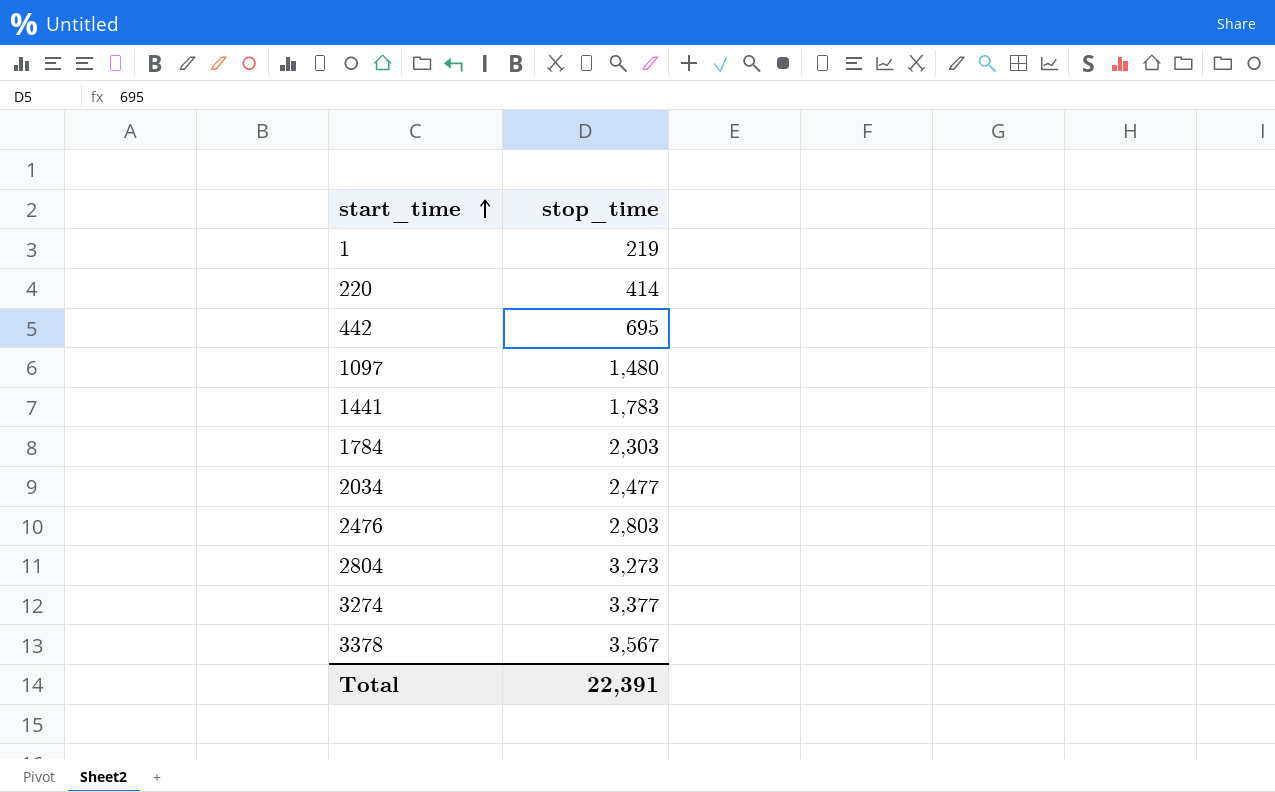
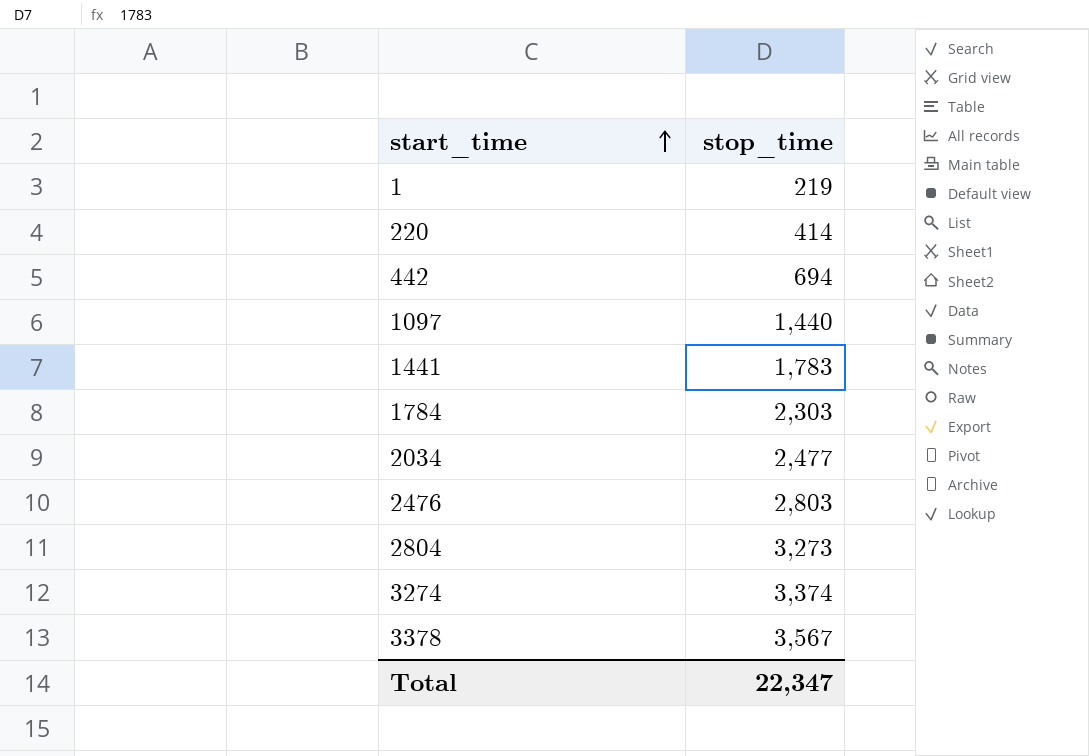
442 | stop_time: 695 -> 694
1097 | stop_time: 1,480 -> 1,440
3274 | stop_time: 3,377 -> 3,374
Total | stop_time: 22,391 -> 22,347

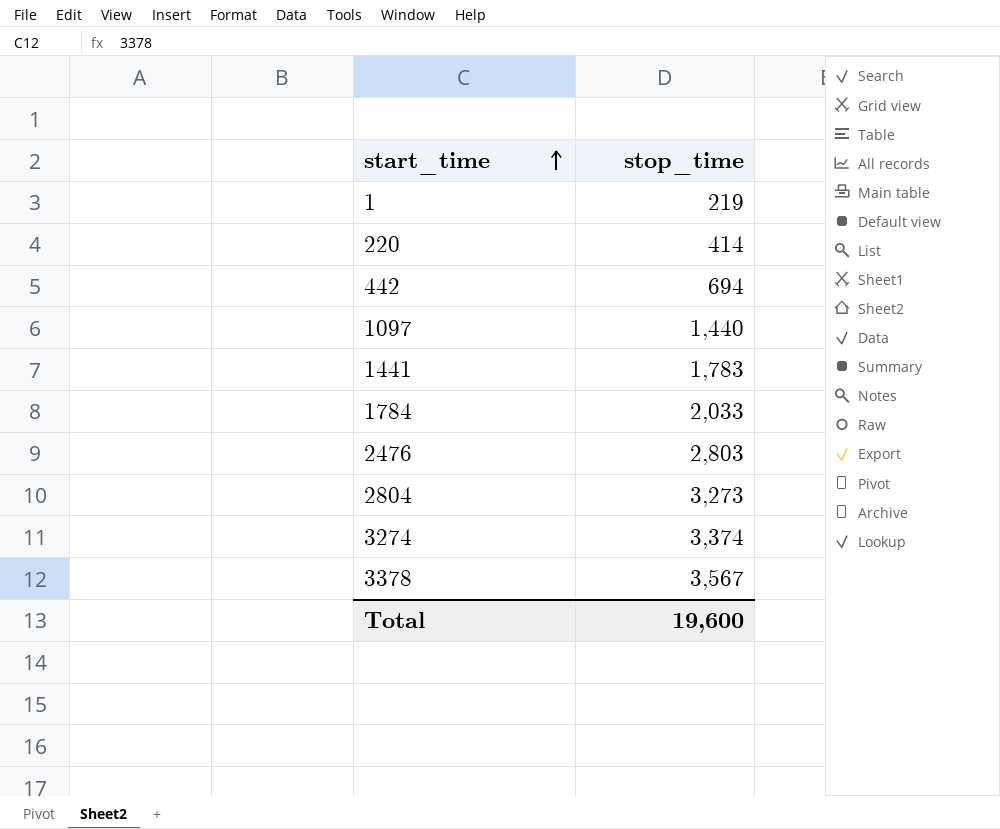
row 2034: 2,477 -> none
1784 | stop_time: 2,303 -> 2,033
Total | stop_time: 22,347 -> 19,600

